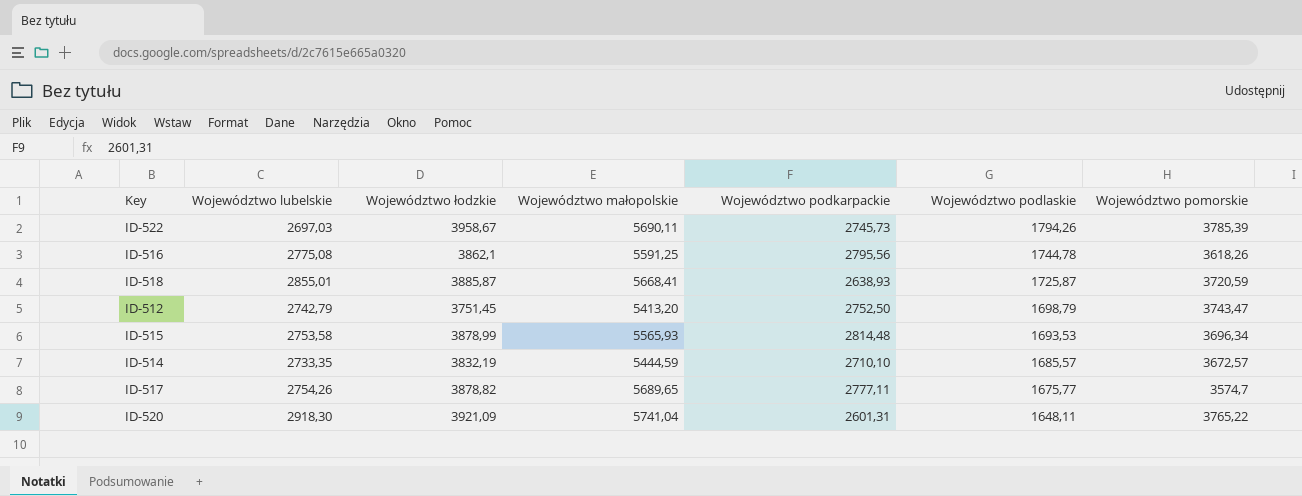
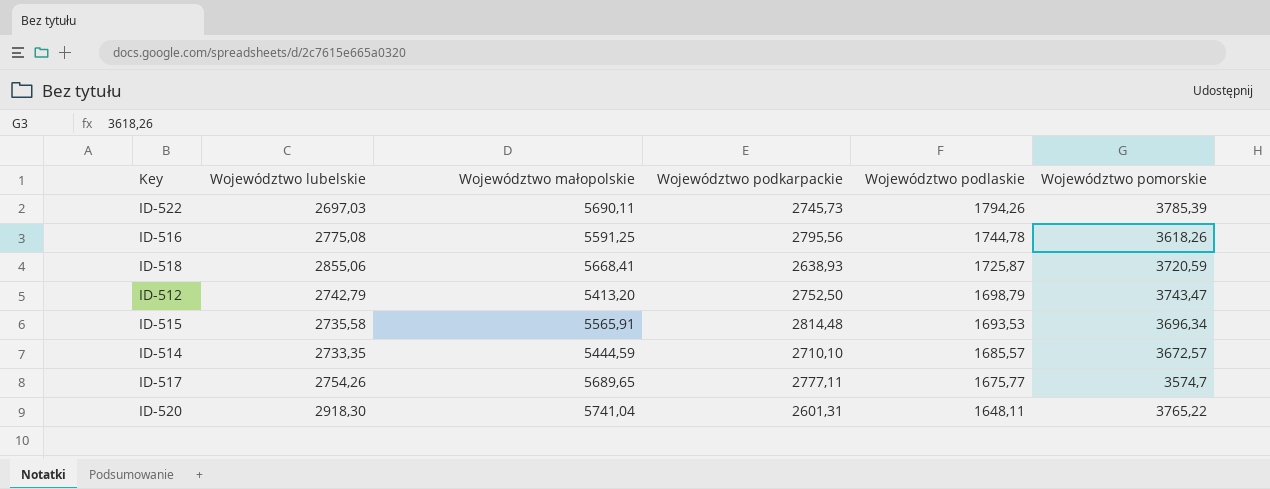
column Województwo łodzkie | position: 3 -> none
ID-518 | Województwo lubelskie: 2855,01 -> 2855,06
ID-515 | Województwo lubelskie: 2753,58 -> 2735,58
ID-515 | Województwo małopolskie: 5565,93 -> 5565,91

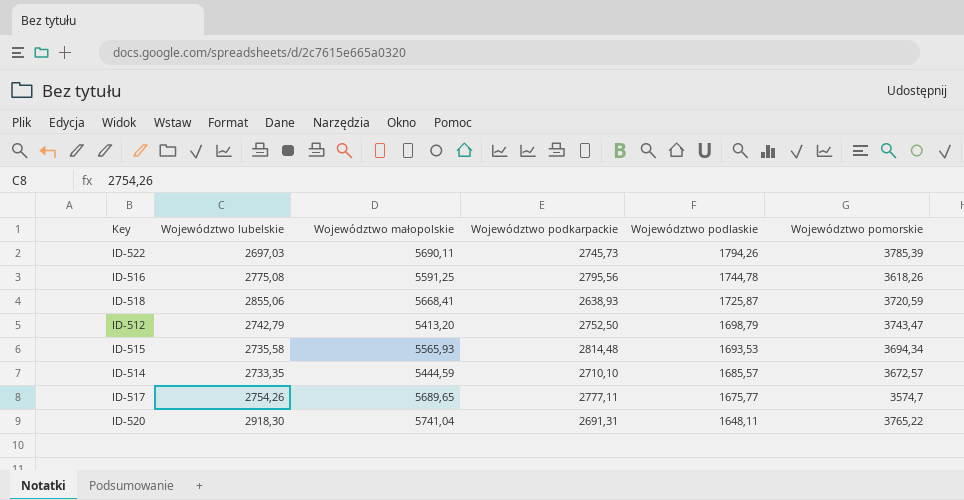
ID-515 | Województwo małopolskie: 5565,91 -> 5565,93
ID-515 | Województwo pomorskie: 3696,34 -> 3694,34
ID-520 | Województwo podkarpackie: 2601,31 -> 2691,31

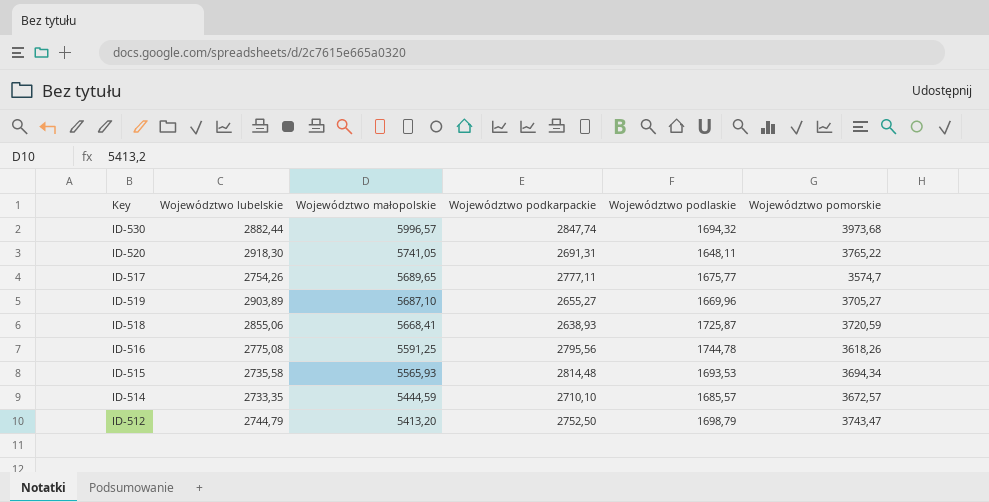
row order: Województwo podlaskie descending -> Województwo małopolskie descending
row ID-522: 2697,03 | 5690,11 | 2745,73 | 1794,26 | 3785,39 -> none
row ID-530: none -> 2882,44 | 5996,57 | 2847,74 | 1694,32 | 3973,68
ID-520 | Województwo małopolskie: 5741,04 -> 5741,05
row ID-519: none -> 2903,89 | 5687,10 | 2655,27 | 1669,96 | 3705,27
ID-512 | Województwo lubelskie: 2742,79 -> 2744,79

